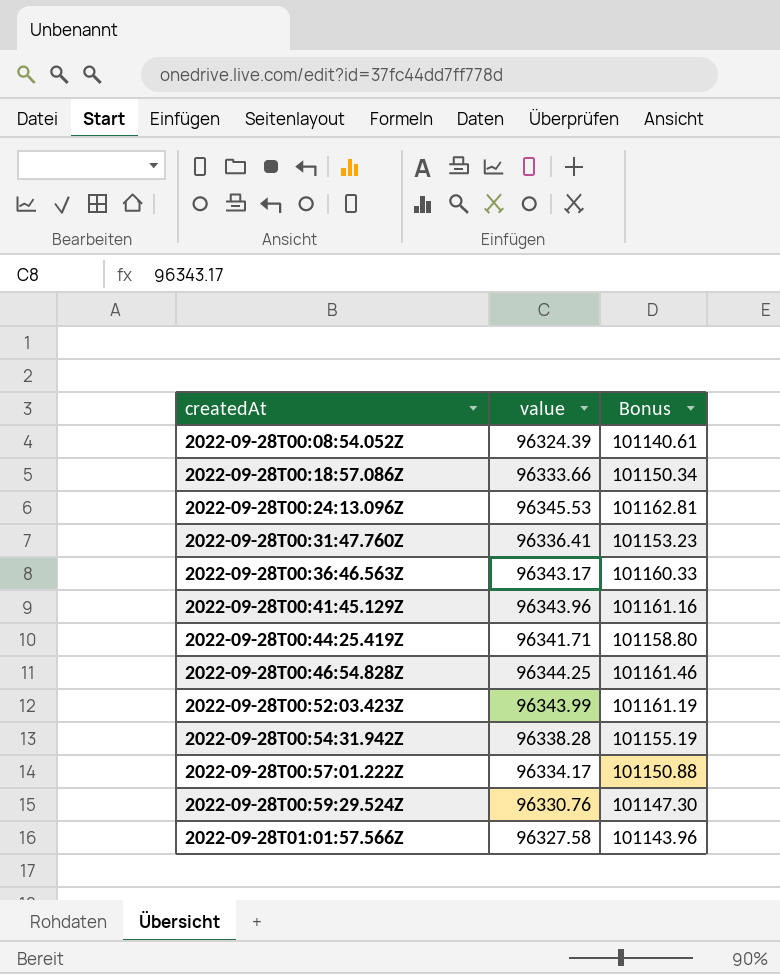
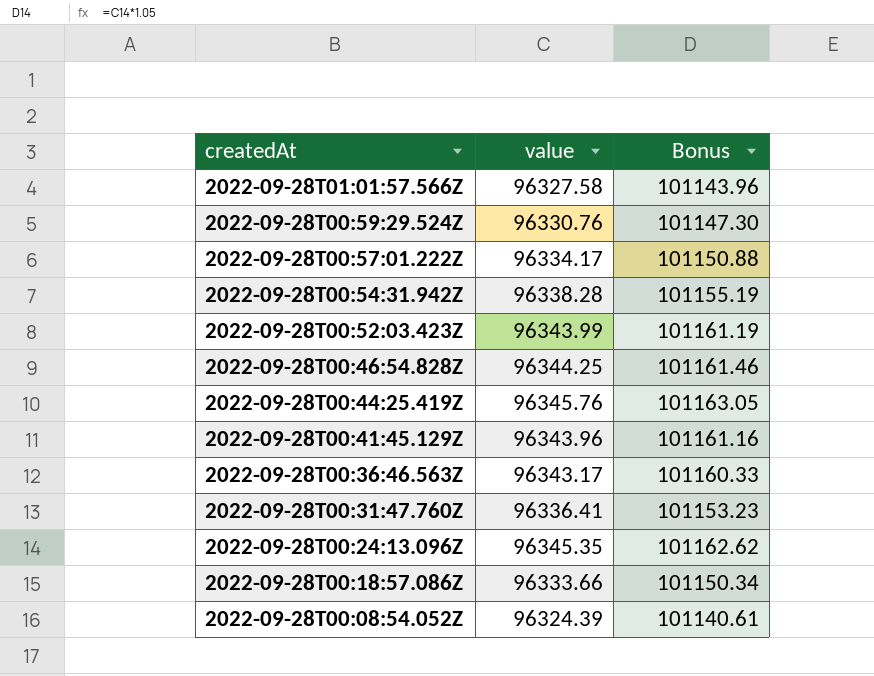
row order: createdAt ascending -> createdAt descending
2022-09-28T00:44:25.419Z | value: 96341.71 -> 96345.76
2022-09-28T00:44:25.419Z | Bonus: 101158.80 -> 101163.05
2022-09-28T00:24:13.096Z | value: 96345.53 -> 96345.35
2022-09-28T00:24:13.096Z | Bonus: 101162.81 -> 101162.62

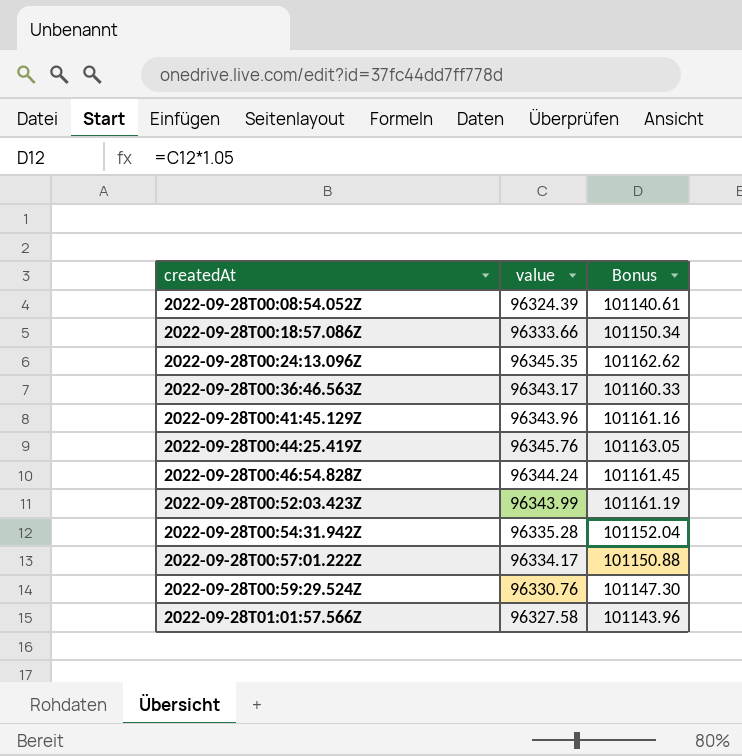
row order: createdAt descending -> createdAt ascending
row 2022-09-28T00:31:47.760Z: 96336.41 | 101153.23 -> none
2022-09-28T00:46:54.828Z | value: 96344.25 -> 96344.24
2022-09-28T00:46:54.828Z | Bonus: 101161.46 -> 101161.45
2022-09-28T00:54:31.942Z | value: 96338.28 -> 96335.28
2022-09-28T00:54:31.942Z | Bonus: 101155.19 -> 101152.04

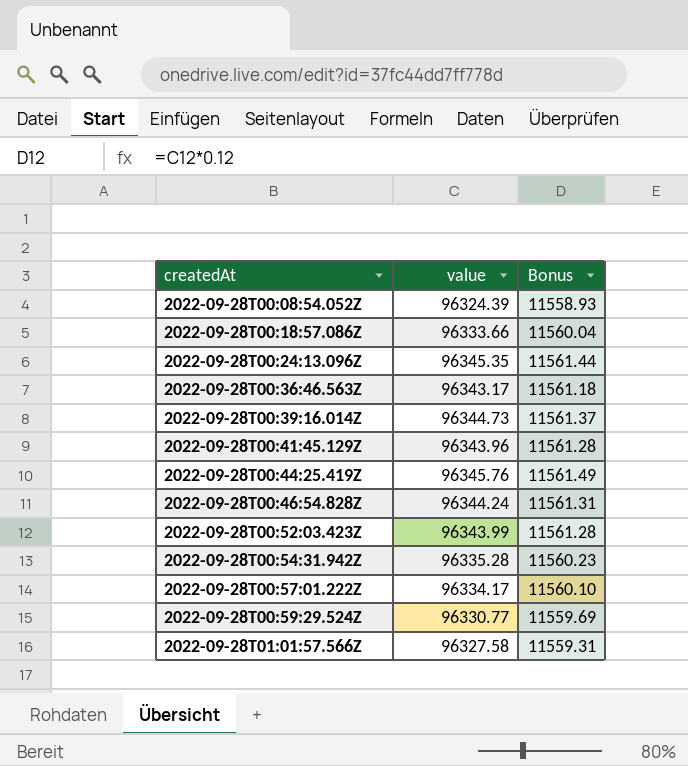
column Bonus | formula: [value] * 1.05 -> [value] * 0.12
row 2022-09-28T00:39:16.014Z: none -> 96344.73 | 11561.37
2022-09-28T00:59:29.524Z | value: 96330.76 -> 96330.77

